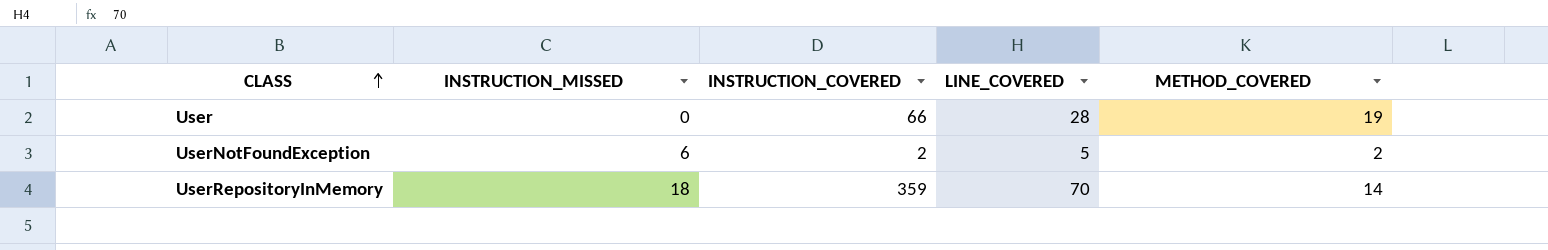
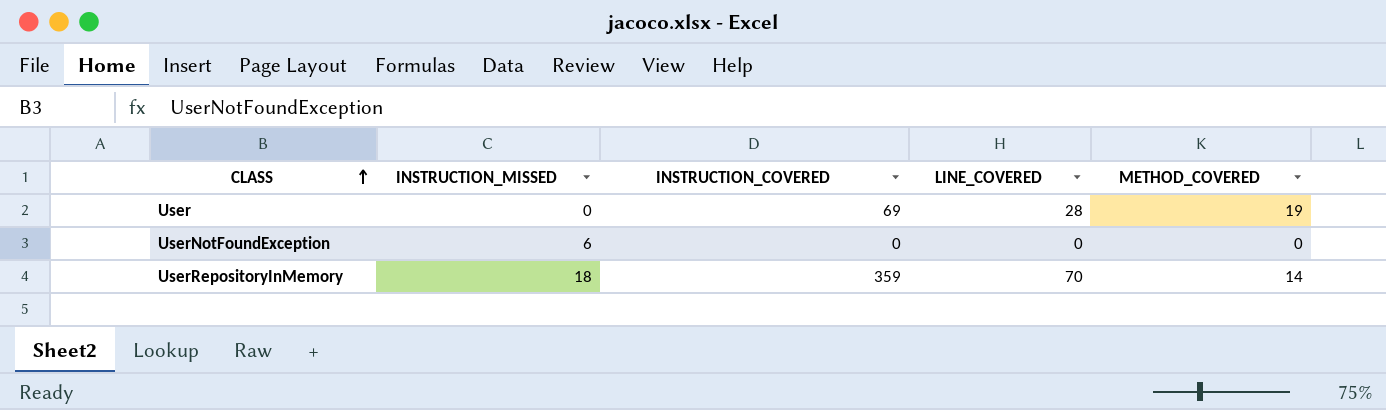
User | INSTRUCTION_COVERED: 66 -> 69
UserNotFoundException | INSTRUCTION_COVERED: 2 -> 0
UserNotFoundException | LINE_COVERED: 5 -> 0
UserNotFoundException | METHOD_COVERED: 2 -> 0

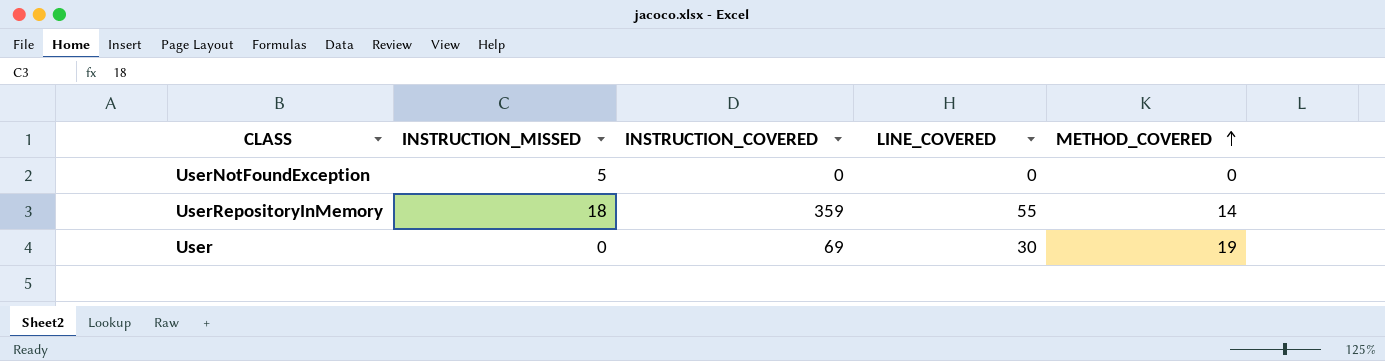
row order: CLASS ascending -> METHOD_COVERED ascending
UserNotFoundException | INSTRUCTION_MISSED: 6 -> 5
UserRepositoryInMemory | LINE_COVERED: 70 -> 55
User | LINE_COVERED: 28 -> 30

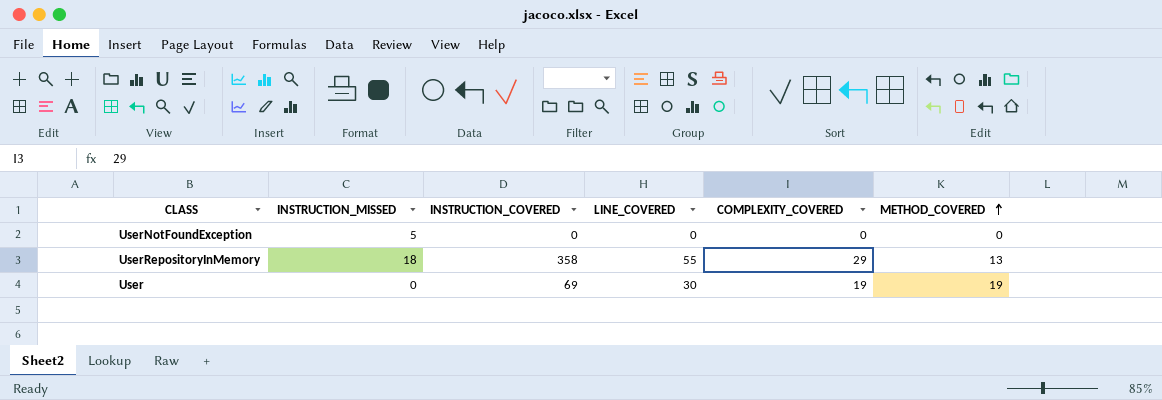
column COMPLEXITY_COVERED | position: none -> 5
UserRepositoryInMemory | INSTRUCTION_COVERED: 359 -> 358
UserRepositoryInMemory | METHOD_COVERED: 14 -> 13

